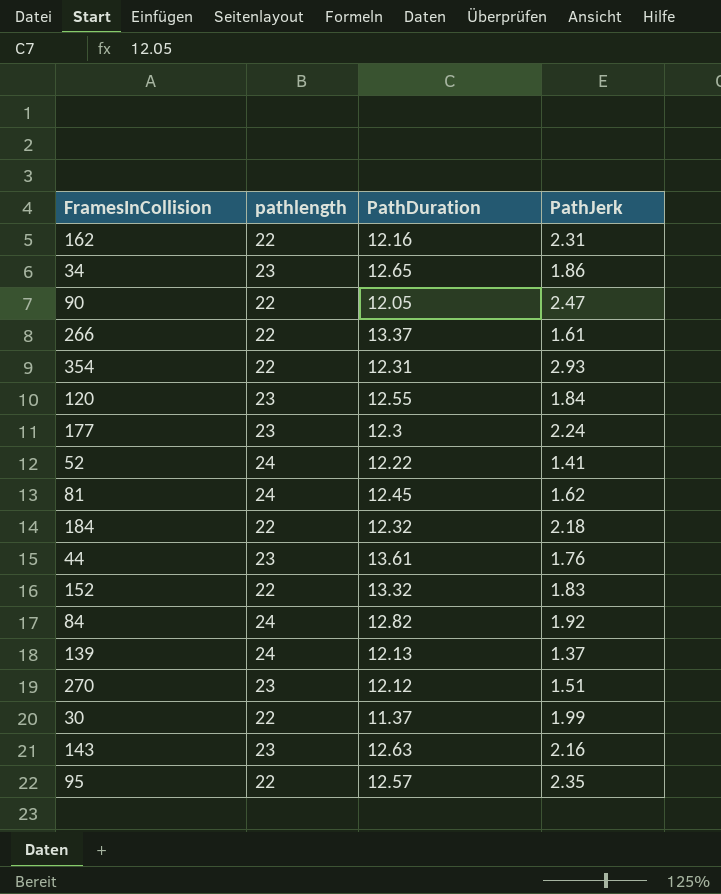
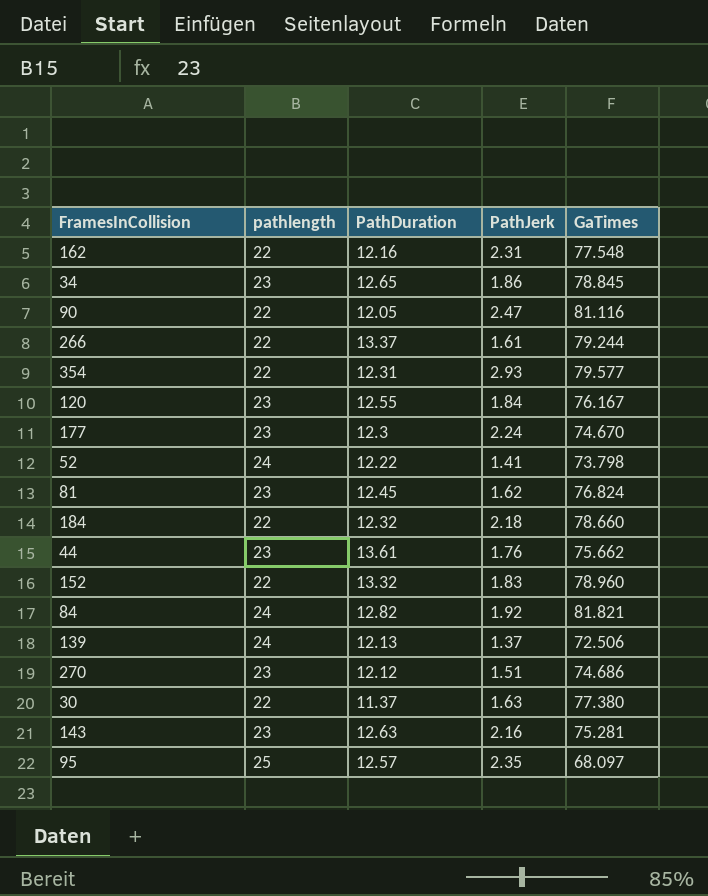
column GaTimes | position: none -> 5
81 | pathlength: 24 -> 23
30 | PathJerk: 1.99 -> 1.63
95 | pathlength: 22 -> 25

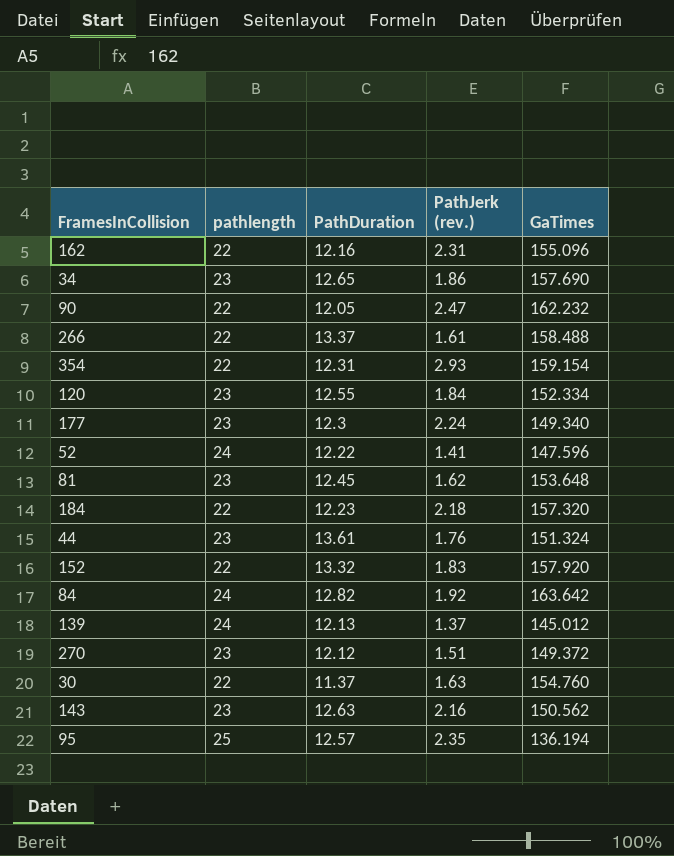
column name: PathJerk -> PathJerk (rev.)
162 | GaTimes: 77.548 -> 155.096
34 | GaTimes: 78.845 -> 157.690
90 | GaTimes: 81.116 -> 162.232
266 | GaTimes: 79.244 -> 158.488
354 | GaTimes: 79.577 -> 159.154
120 | GaTimes: 76.167 -> 152.334
177 | GaTimes: 74.670 -> 149.340
52 | GaTimes: 73.798 -> 147.596
81 | GaTimes: 76.824 -> 153.648
184 | PathDuration: 12.32 -> 12.23
184 | GaTimes: 78.660 -> 157.320
44 | GaTimes: 75.662 -> 151.324
152 | GaTimes: 78.960 -> 157.920
84 | GaTimes: 81.821 -> 163.642
139 | GaTimes: 72.506 -> 145.012
270 | GaTimes: 74.686 -> 149.372
30 | GaTimes: 77.380 -> 154.760
143 | GaTimes: 75.281 -> 150.562
95 | GaTimes: 68.097 -> 136.194

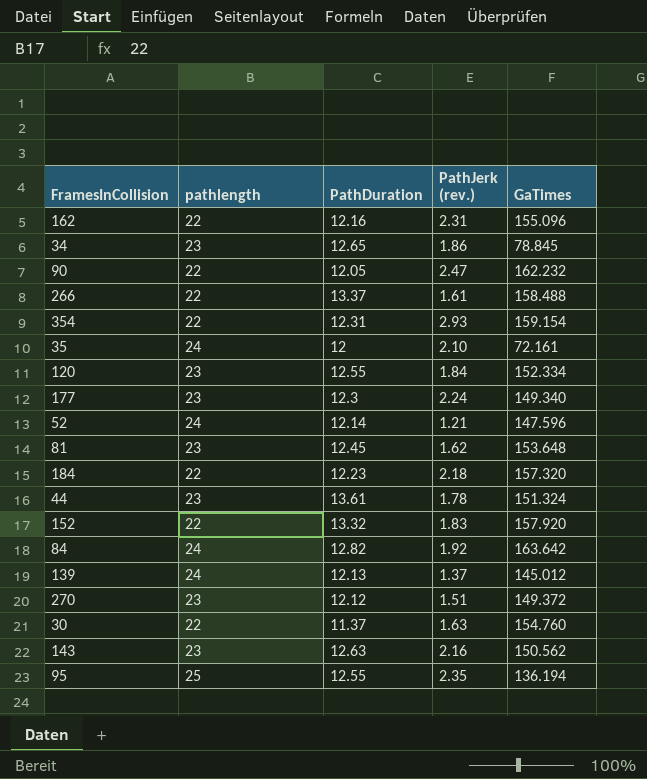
34 | GaTimes: 157.690 -> 78.845
row 35: none -> 24 | 12 | 2.10 | 72.161
52 | PathDuration: 12.22 -> 12.14
52 | PathJerk (rev.): 1.41 -> 1.21
44 | PathJerk (rev.): 1.76 -> 1.78
95 | PathDuration: 12.57 -> 12.55

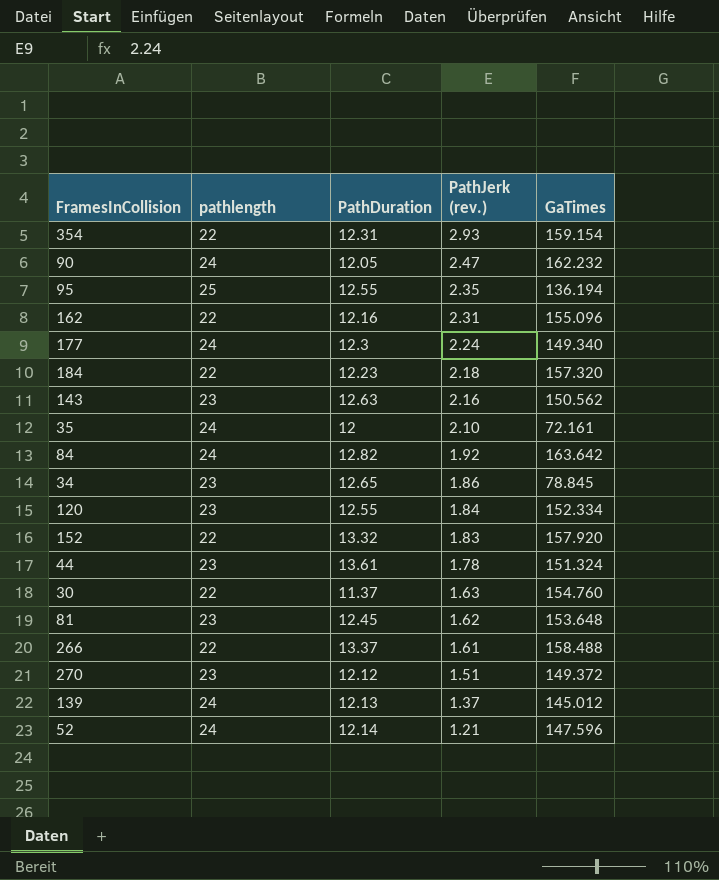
row order: none -> PathJerk (rev.) descending
90 | pathlength: 22 -> 24
177 | pathlength: 23 -> 24

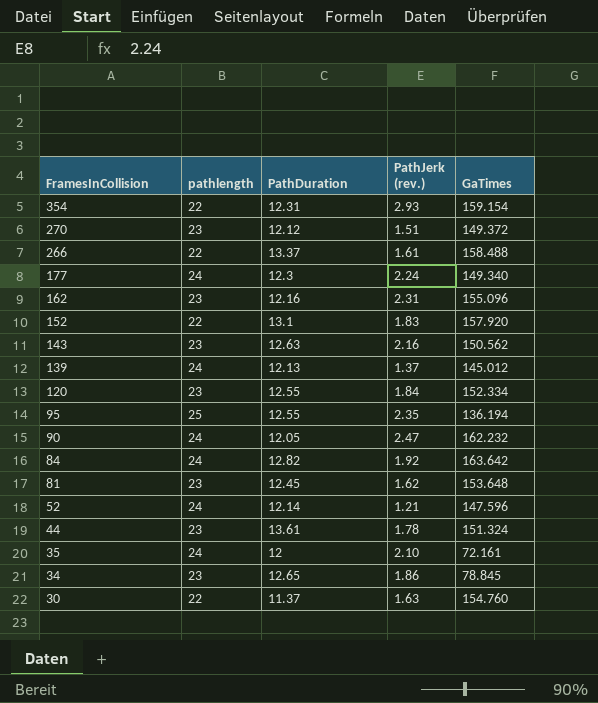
row order: PathJerk (rev.) descending -> FramesInCollision descending
row 184: 22 | 12.23 | 2.18 | 157.320 -> none
162 | pathlength: 22 -> 23
152 | PathDuration: 13.32 -> 13.1

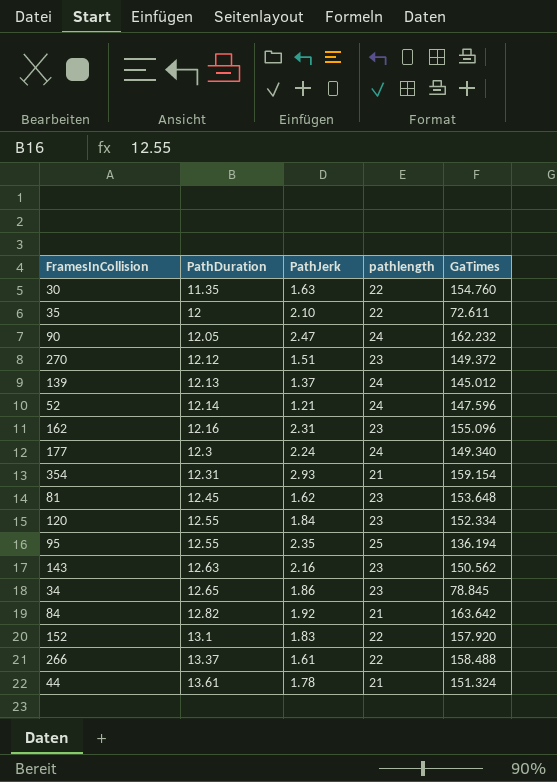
row order: FramesInCollision descending -> PathDuration ascending
column name: PathJerk (rev.) -> PathJerk
column pathlength | position: 2 -> 4
30 | PathDuration: 11.37 -> 11.35
35 | pathlength: 24 -> 22
35 | GaTimes: 72.161 -> 72.611
354 | pathlength: 22 -> 21
84 | pathlength: 24 -> 21
44 | pathlength: 23 -> 21

